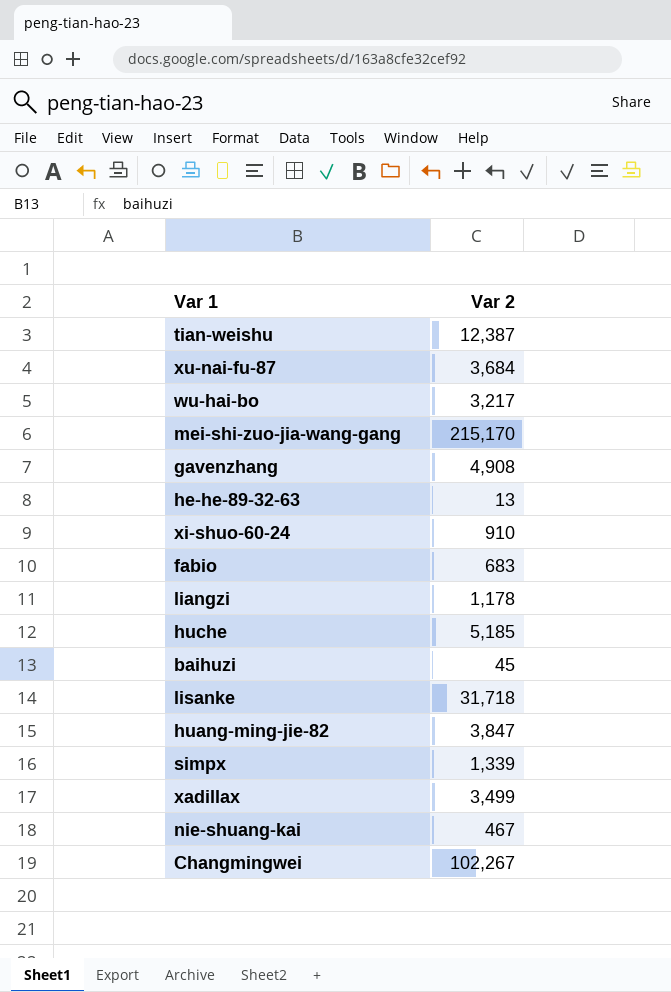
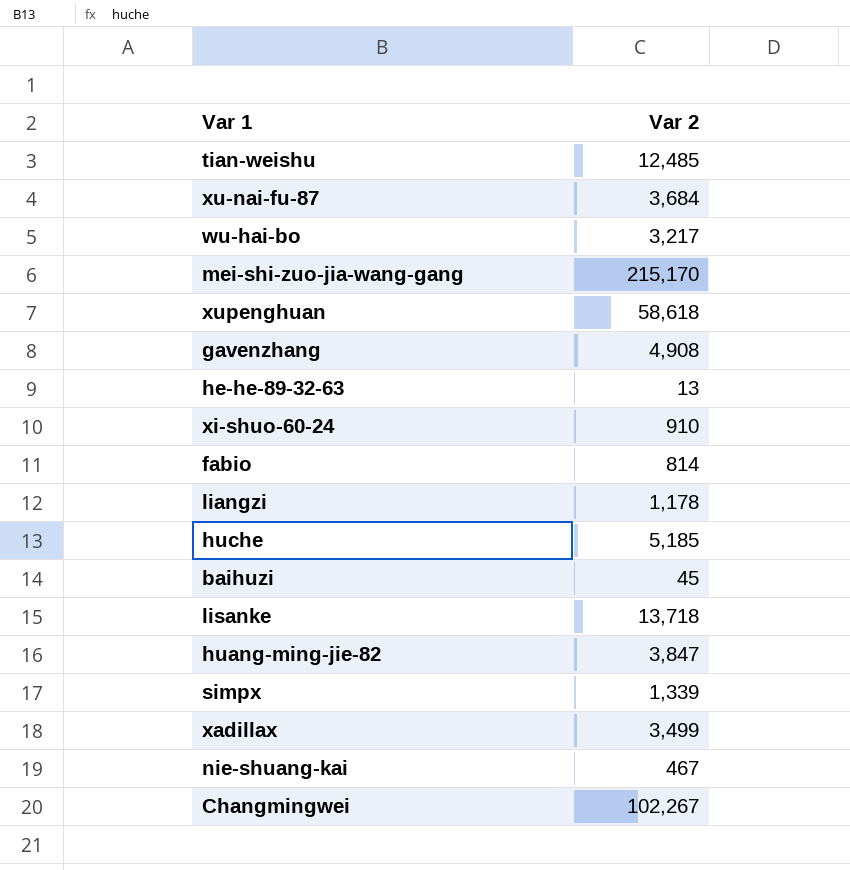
tian-weishu | Var 2: 12,387 -> 12,485
row xupenghuan: none -> 58,618
fabio | Var 2: 683 -> 814
lisanke | Var 2: 31,718 -> 13,718

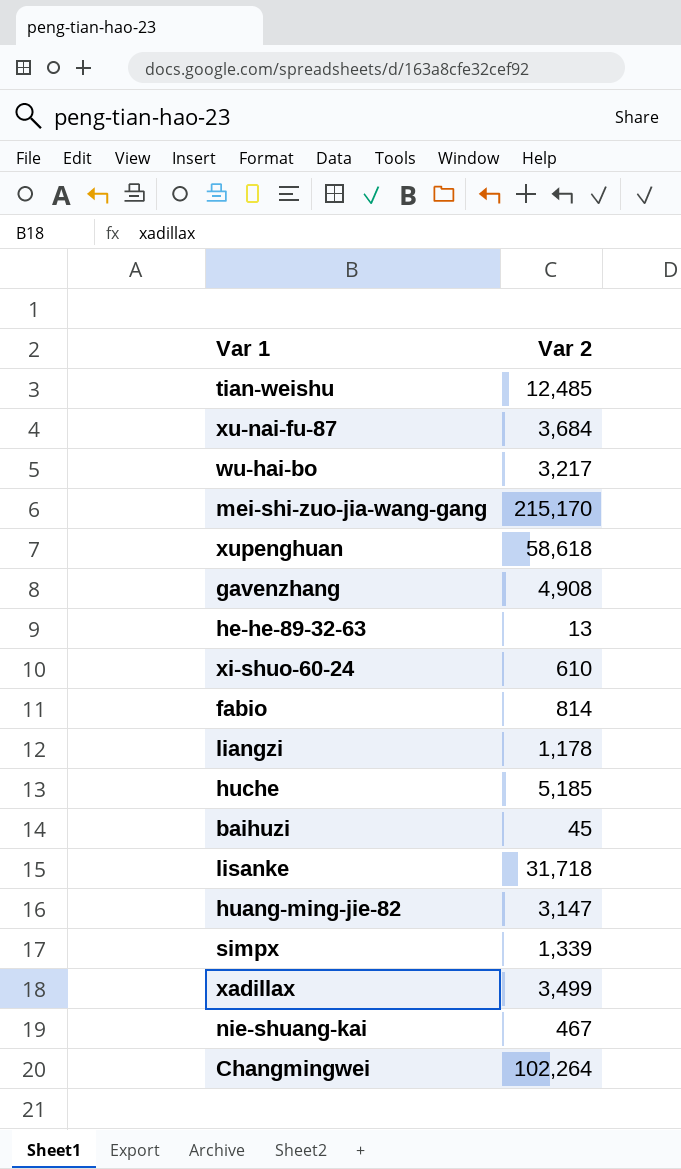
xi-shuo-60-24 | Var 2: 910 -> 610
lisanke | Var 2: 13,718 -> 31,718
huang-ming-jie-82 | Var 2: 3,847 -> 3,147
Changmingwei | Var 2: 102,267 -> 102,264

